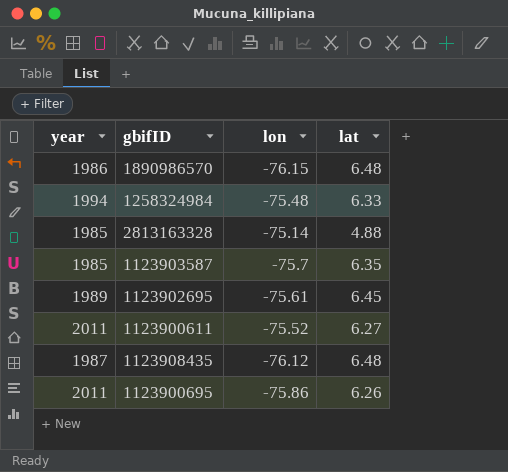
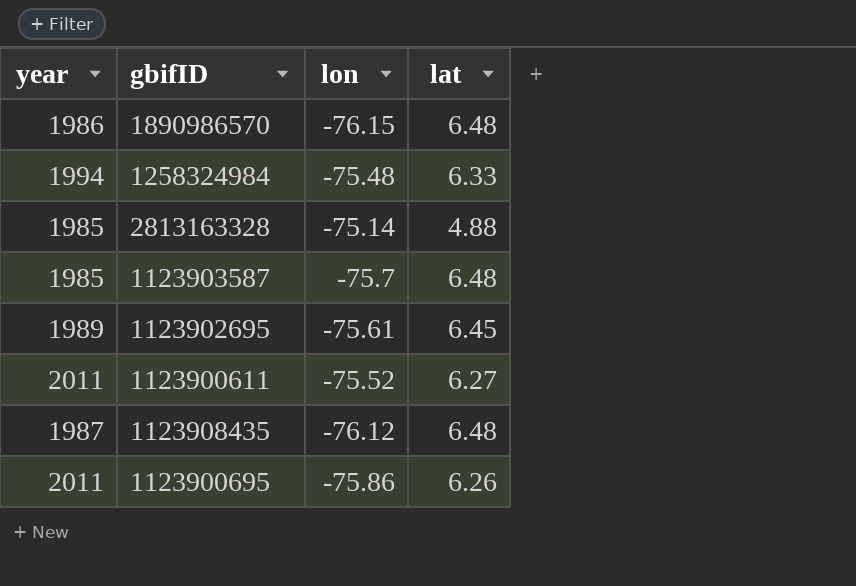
1123903587 | lat: 6.35 -> 6.48

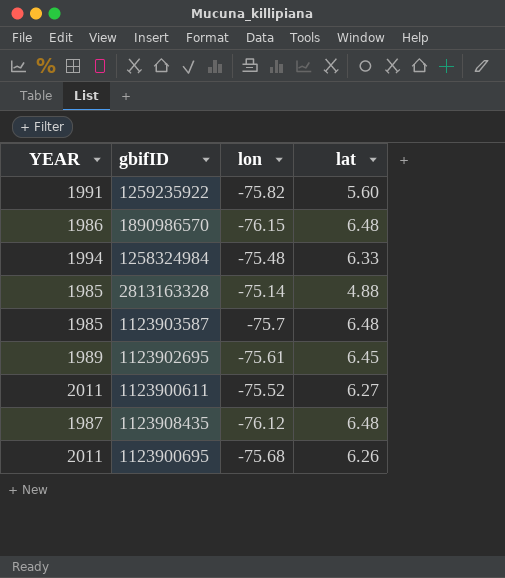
column name: year -> YEAR
row 1259235922: none -> 1991 | -75.82 | 5.60
1123900695 | lon: -75.86 -> -75.68

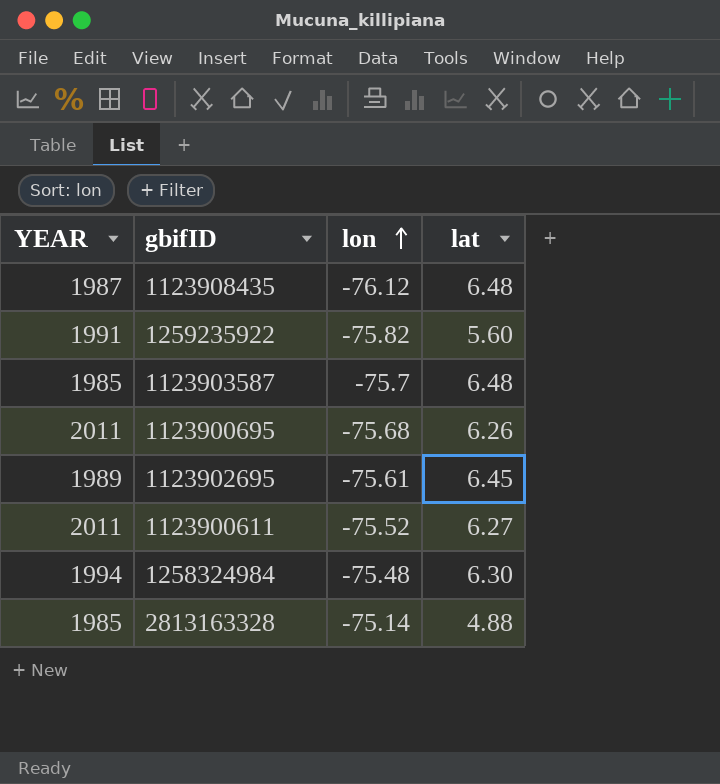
row order: none -> lon ascending
row 1890986570: 1986 | -76.15 | 6.48 -> none
1258324984 | lat: 6.33 -> 6.30

